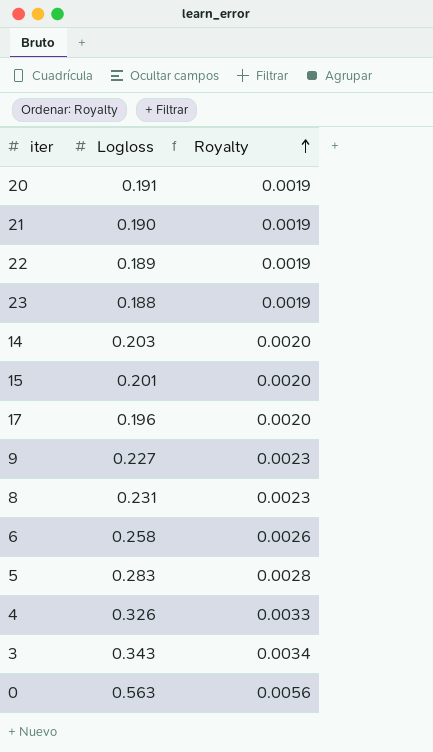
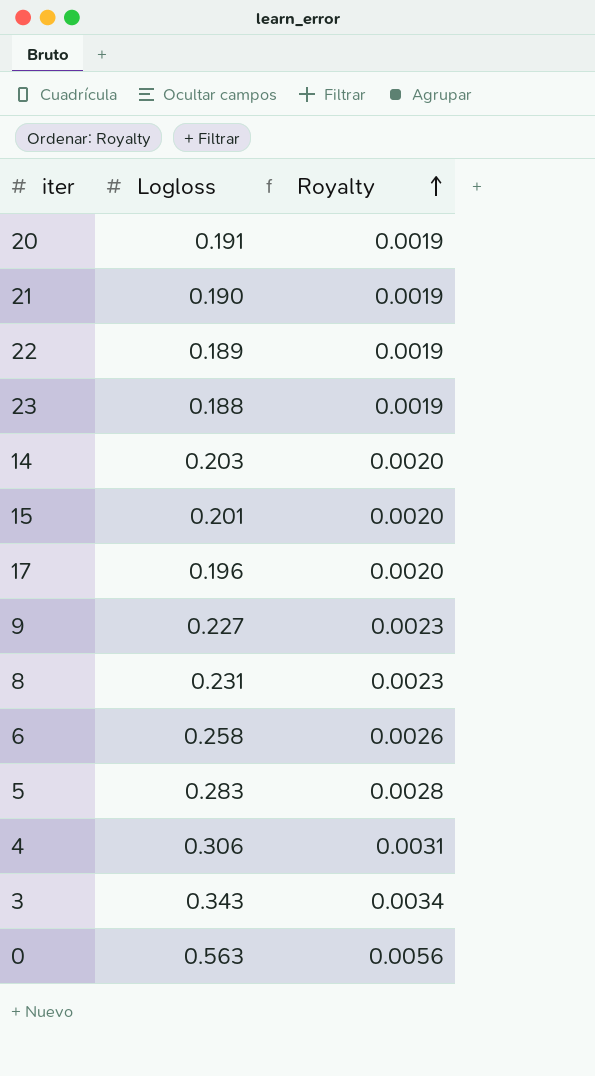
4 | Logloss: 0.326 -> 0.306
4 | Royalty: 0.0033 -> 0.0031

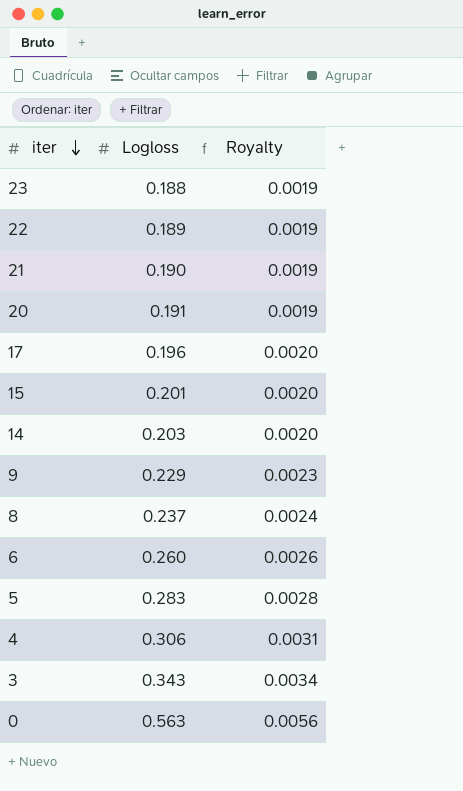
row order: Royalty ascending -> iter descending
9 | Logloss: 0.227 -> 0.229
8 | Logloss: 0.231 -> 0.237
8 | Royalty: 0.0023 -> 0.0024
6 | Logloss: 0.258 -> 0.260

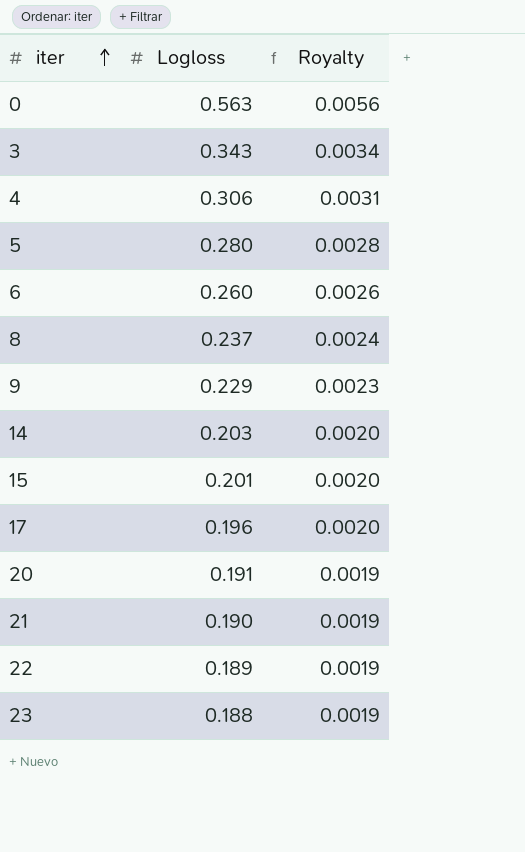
row order: iter descending -> iter ascending
5 | Logloss: 0.283 -> 0.280

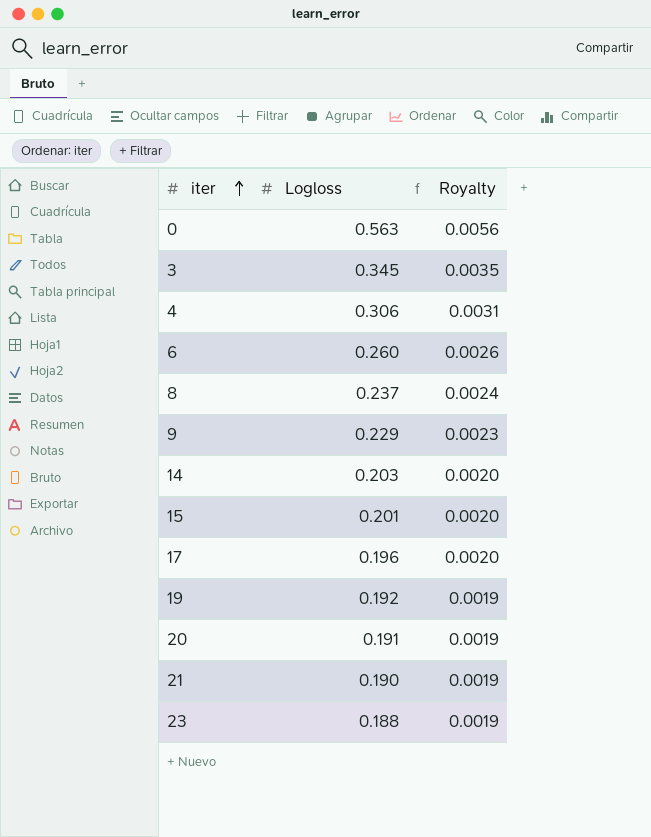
row 5: 0.280 | 0.0028 -> none
row 22: 0.189 | 0.0019 -> none
3 | Logloss: 0.343 -> 0.345
3 | Royalty: 0.0034 -> 0.0035
row 19: none -> 0.192 | 0.0019

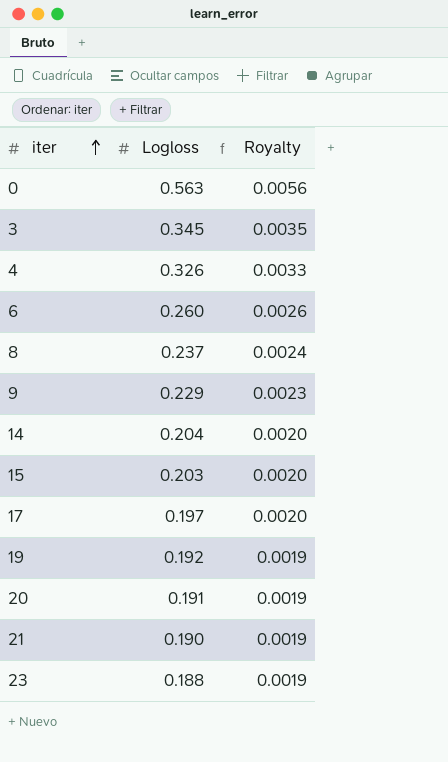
4 | Logloss: 0.306 -> 0.326
4 | Royalty: 0.0031 -> 0.0033
14 | Logloss: 0.203 -> 0.204
15 | Logloss: 0.201 -> 0.203
17 | Logloss: 0.196 -> 0.197

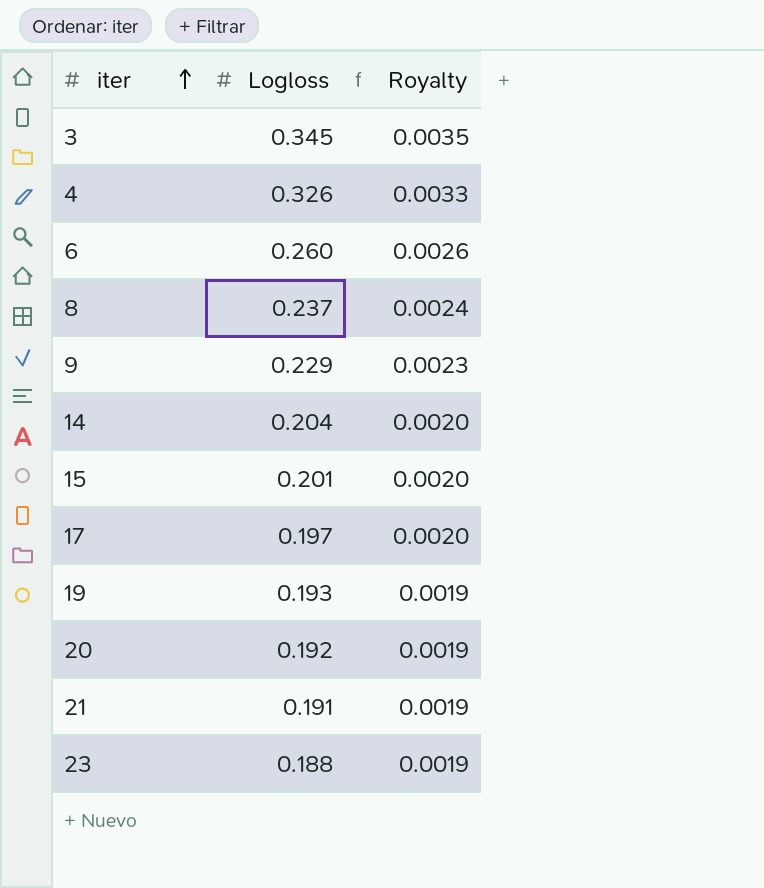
row 0: 0.563 | 0.0056 -> none
15 | Logloss: 0.203 -> 0.201
19 | Logloss: 0.192 -> 0.193
20 | Logloss: 0.191 -> 0.192
21 | Logloss: 0.190 -> 0.191

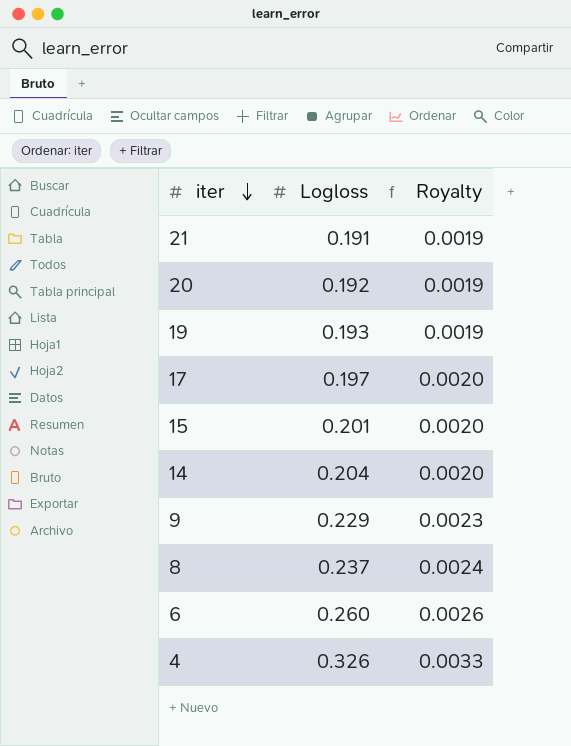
row order: iter ascending -> iter descending
row 3: 0.345 | 0.0035 -> none
row 23: 0.188 | 0.0019 -> none

